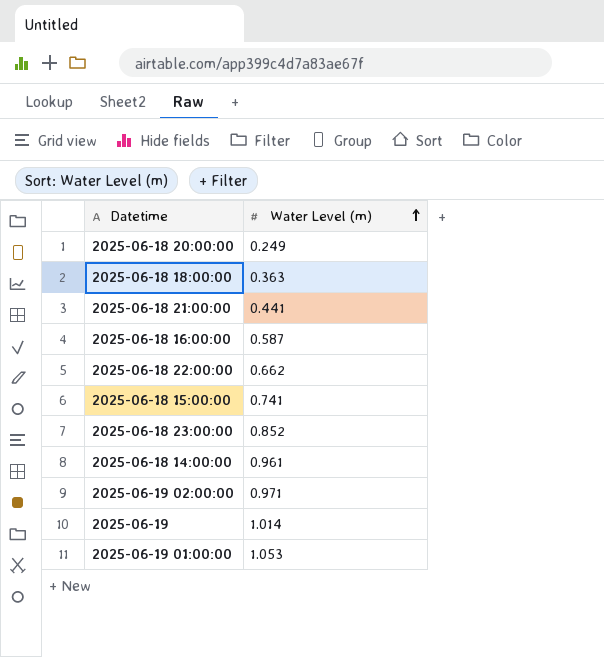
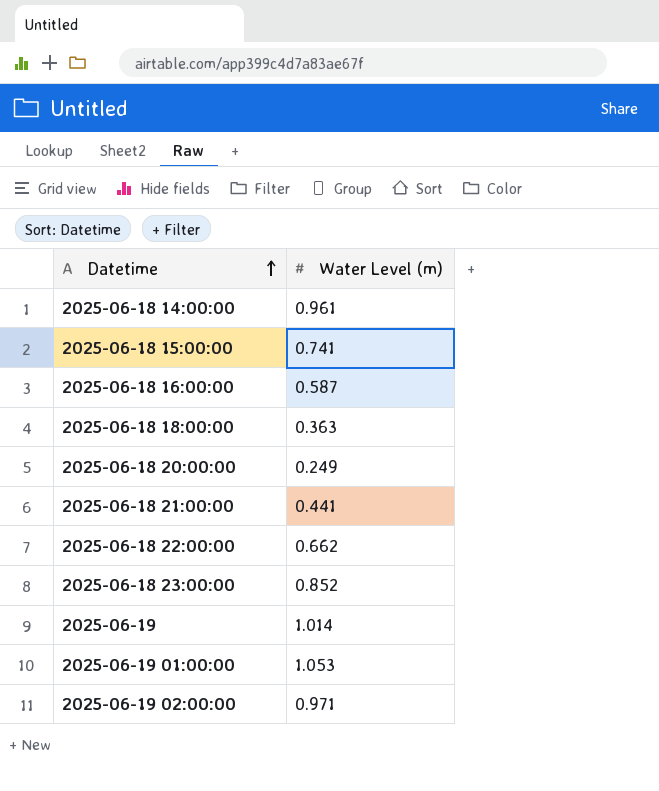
row order: Water Level (m) ascending -> Datetime ascending

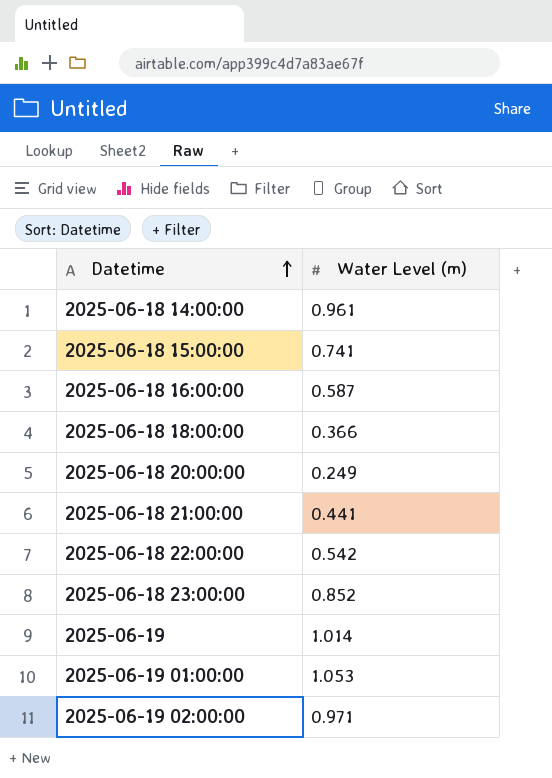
2025-06-18 18:00:00 | Water Level (m): 0.363 -> 0.366
2025-06-18 22:00:00 | Water Level (m): 0.662 -> 0.542

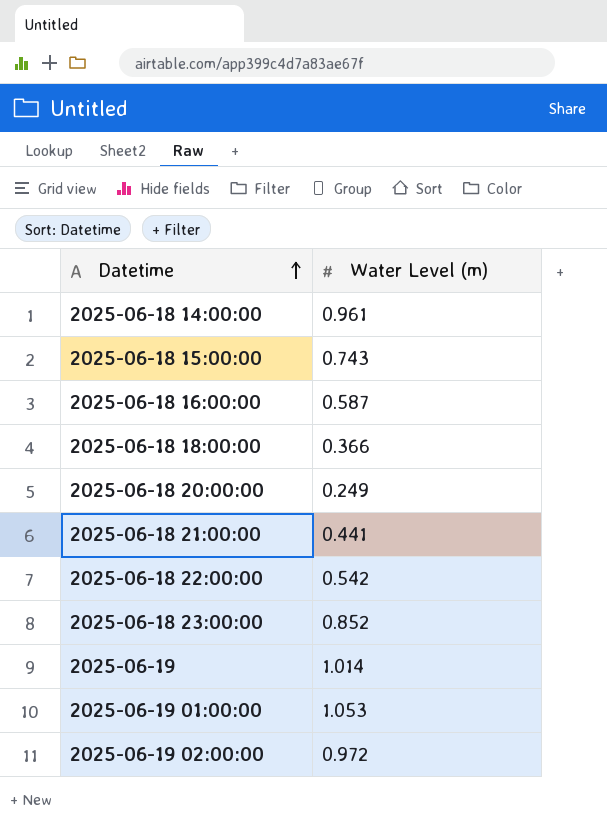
2025-06-18 15:00:00 | Water Level (m): 0.741 -> 0.743
2025-06-19 02:00:00 | Water Level (m): 0.971 -> 0.972

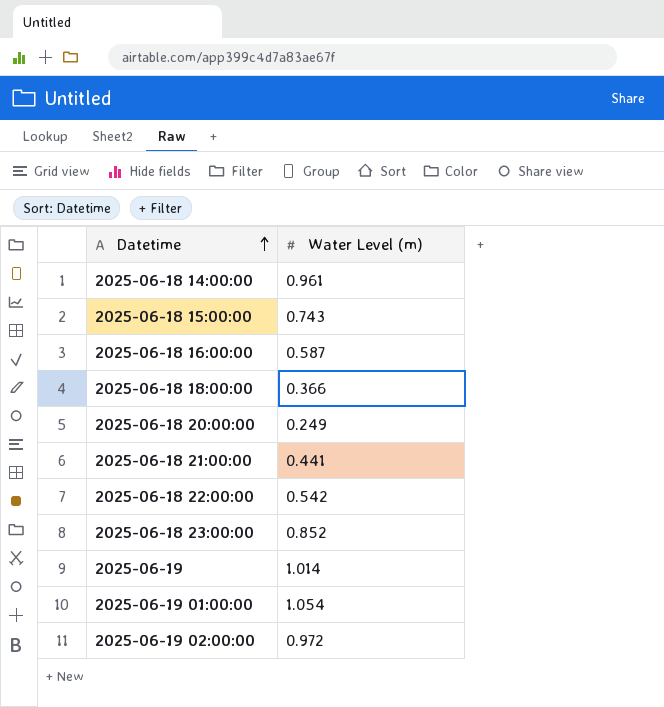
2025-06-19 01:00:00 | Water Level (m): 1.053 -> 1.054

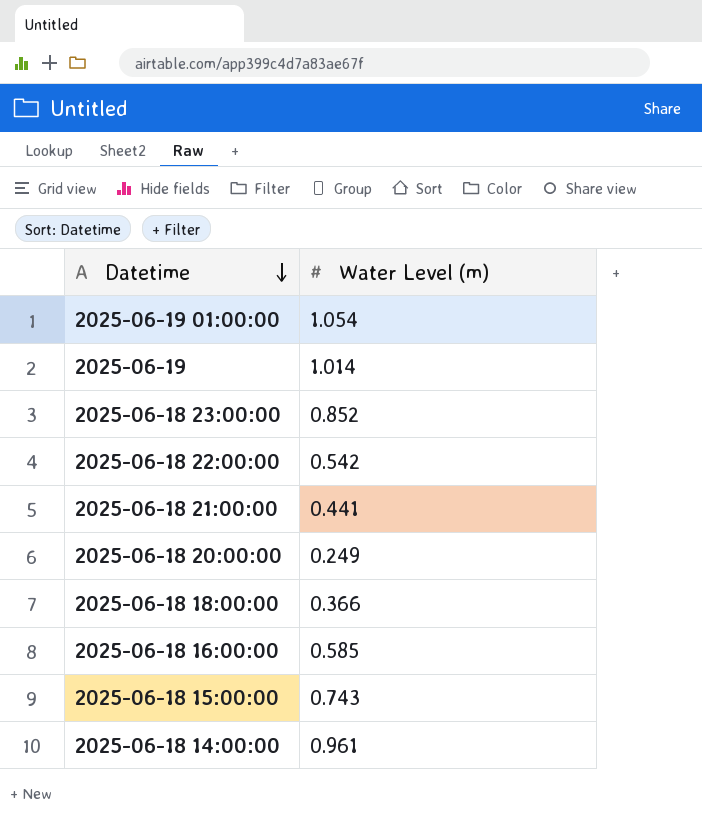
row order: Datetime ascending -> Datetime descending
row 2025-06-19 02:00:00: 0.972 -> none
2025-06-18 16:00:00 | Water Level (m): 0.587 -> 0.585

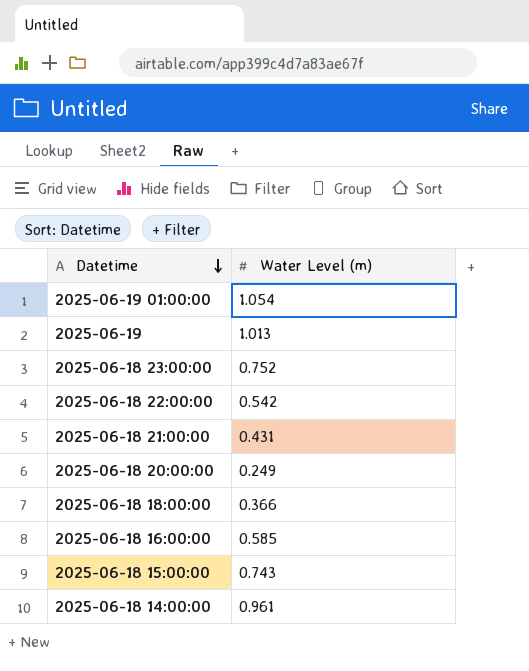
2025-06-19 | Water Level (m): 1.014 -> 1.013
2025-06-18 23:00:00 | Water Level (m): 0.852 -> 0.752
2025-06-18 21:00:00 | Water Level (m): 0.441 -> 0.431

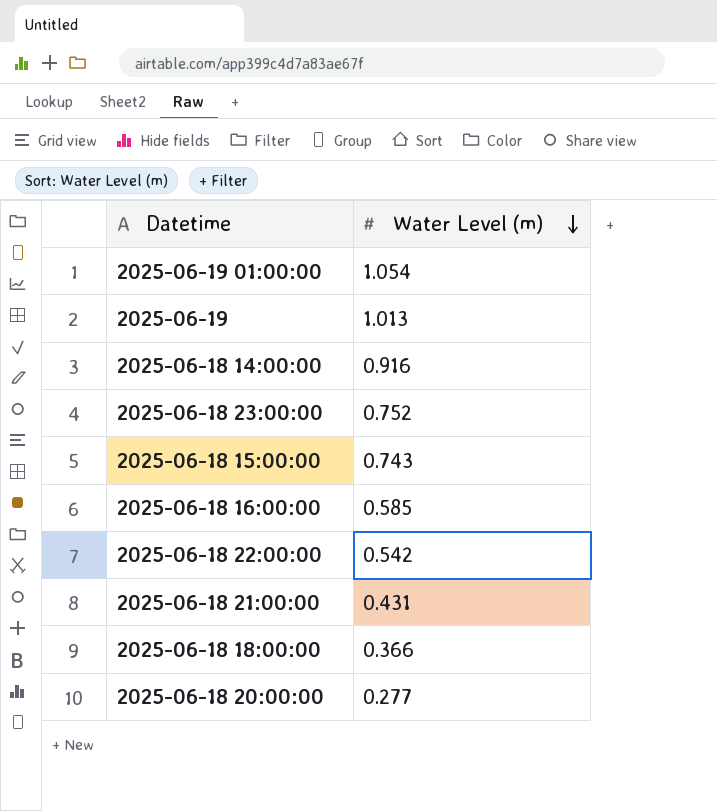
row order: Datetime descending -> Water Level (m) descending
2025-06-18 14:00:00 | Water Level (m): 0.961 -> 0.916
2025-06-18 20:00:00 | Water Level (m): 0.249 -> 0.277

